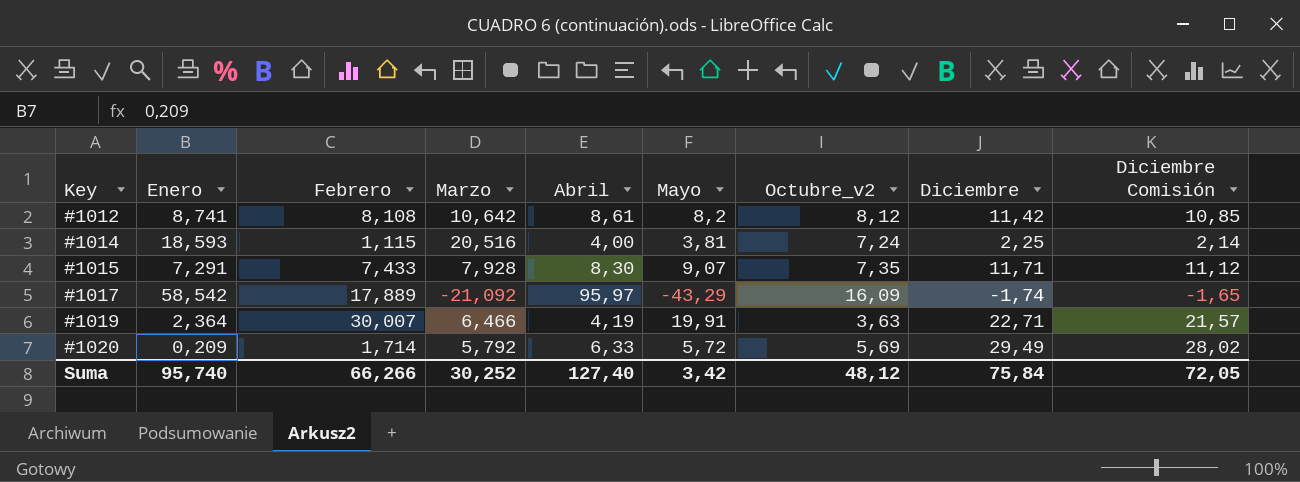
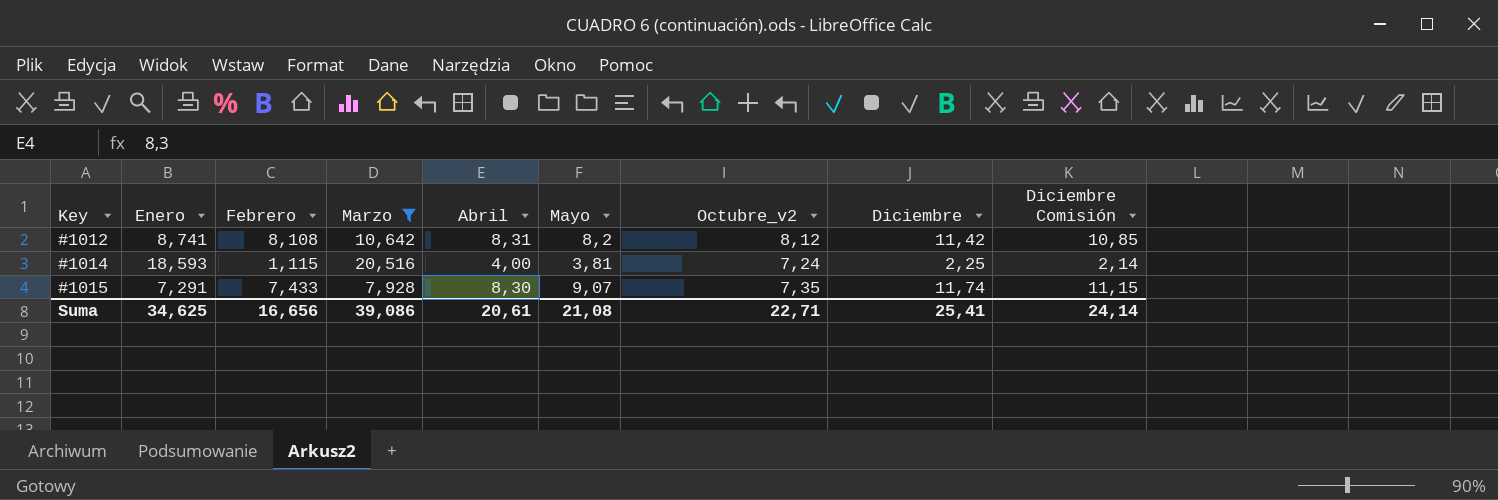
filter: none -> Marzo >= 7,928
#1012 | Abril: 8,61 -> 8,31
#1015 | Diciembre: 11,71 -> 11,74
#1015 | Diciembre Comisión: 11,12 -> 11,15
Suma | Enero: 95,740 -> 34,625
Suma | Febrero: 66,266 -> 16,656
Suma | Marzo: 30,252 -> 39,086
Suma | Abril: 127,40 -> 20,61
Suma | Mayo: 3,42 -> 21,08
Suma | Octubre_v2: 48,12 -> 22,71
Suma | Diciembre: 75,84 -> 25,41
Suma | Diciembre Comisión: 72,05 -> 24,14

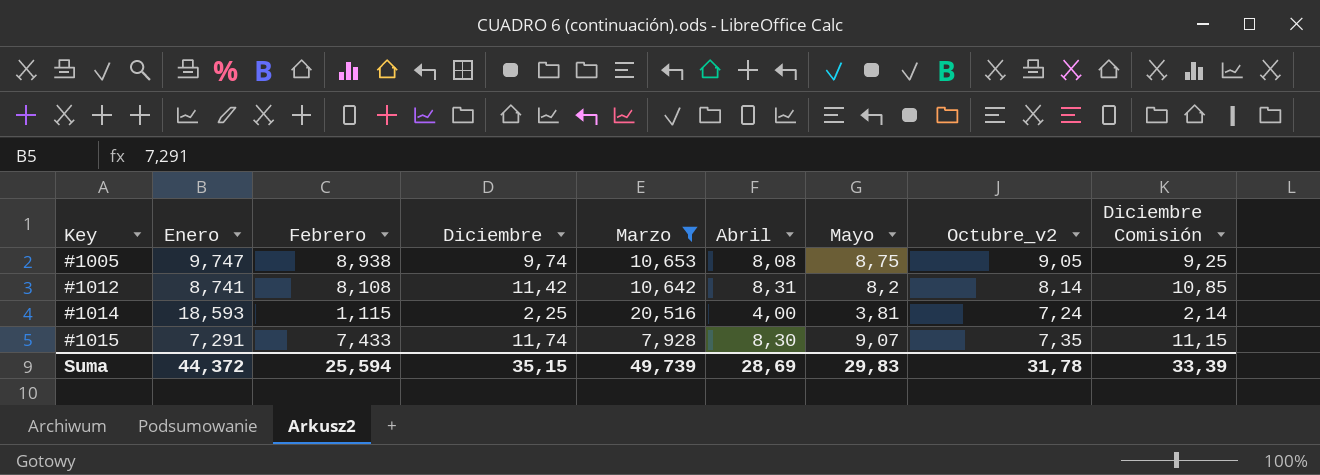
column Diciembre | position: 8 -> 4
row #1005: none -> 9,747 | 8,938 | 9,74 | 10,653 | 8,08 | 8,75 | 9,05 | 9,25
#1012 | Octubre_v2: 8,12 -> 8,14
Suma | Enero: 34,625 -> 44,372
Suma | Febrero: 16,656 -> 25,594
Suma | Diciembre: 25,41 -> 35,15
Suma | Marzo: 39,086 -> 49,739
Suma | Abril: 20,61 -> 28,69
Suma | Mayo: 21,08 -> 29,83
Suma | Octubre_v2: 22,71 -> 31,78
Suma | Diciembre Comisión: 24,14 -> 33,39

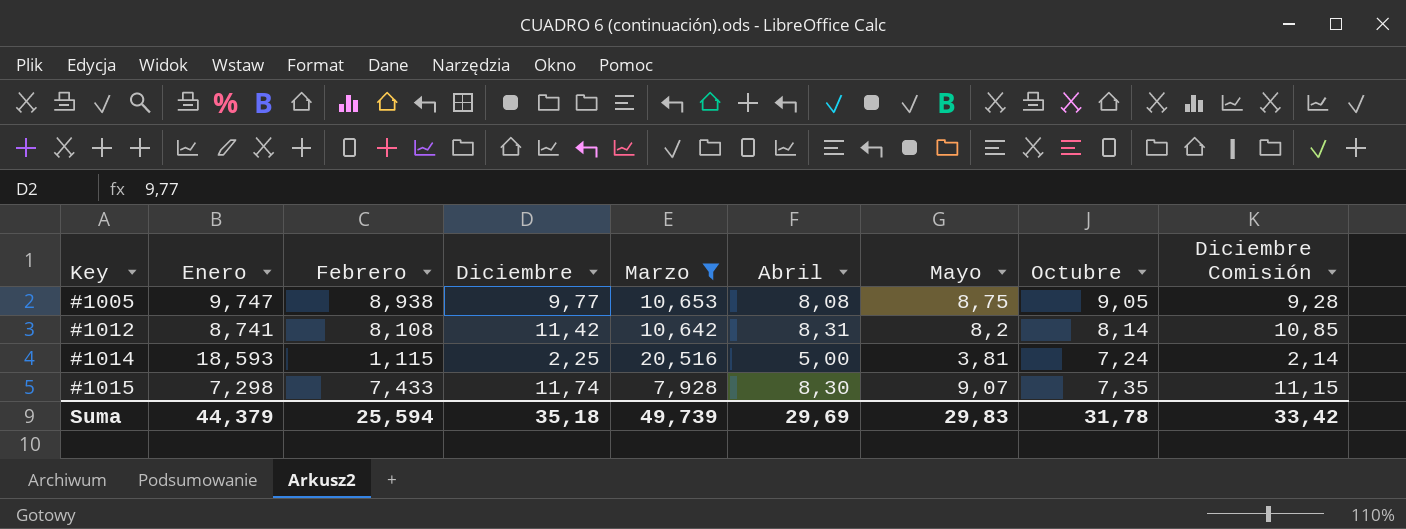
column name: Octubre_v2 -> Octubre
#1005 | Diciembre: 9,74 -> 9,77
#1005 | Diciembre Comisión: 9,25 -> 9,28
#1014 | Abril: 4,00 -> 5,00
#1015 | Enero: 7,291 -> 7,298
Suma | Enero: 44,372 -> 44,379
Suma | Diciembre: 35,15 -> 35,18
Suma | Abril: 28,69 -> 29,69
Suma | Diciembre Comisión: 33,39 -> 33,42

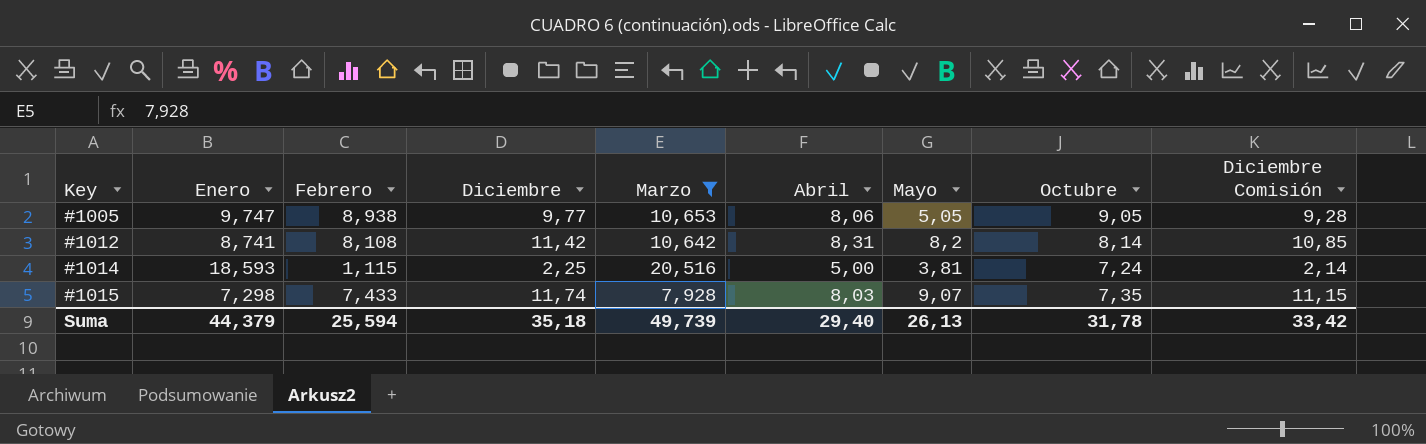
#1005 | Abril: 8,08 -> 8,06
#1005 | Mayo: 8,75 -> 5,05
#1015 | Abril: 8,30 -> 8,03
Suma | Abril: 29,69 -> 29,40
Suma | Mayo: 29,83 -> 26,13

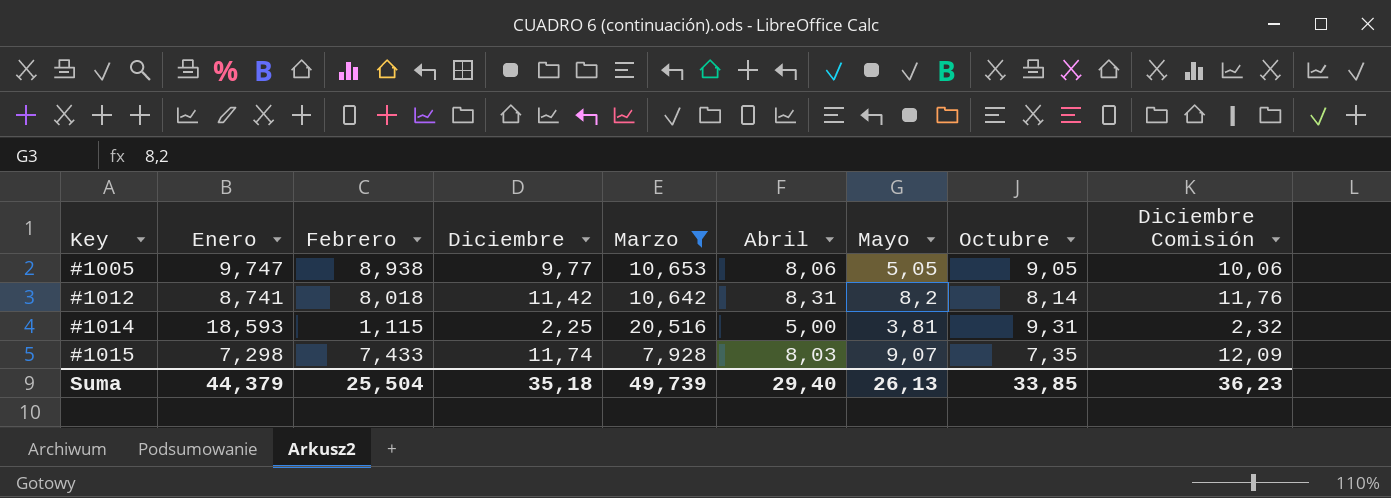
column Diciembre Comisión | formula: [Diciembre] * 0,95 -> [Diciembre] * 1,03
#1012 | Febrero: 8,108 -> 8,018
#1014 | Octubre: 7,24 -> 9,31
Suma | Febrero: 25,594 -> 25,504
Suma | Octubre: 31,78 -> 33,85
Suma | Diciembre Comisión: 33,42 -> 36,23

